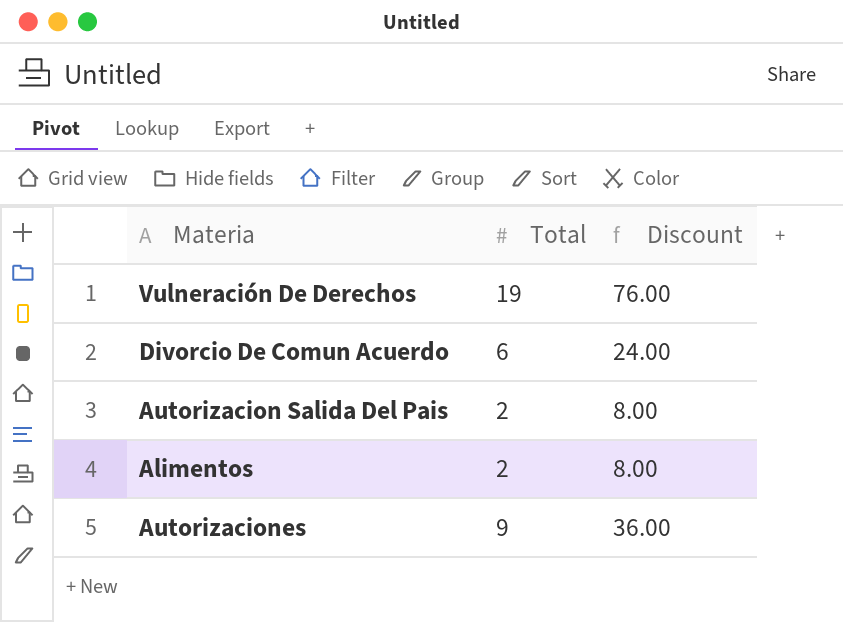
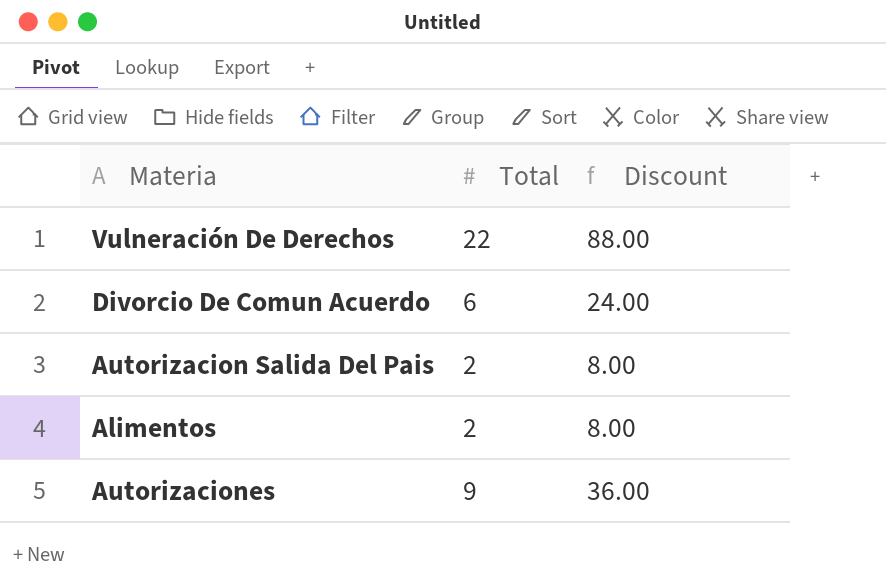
Vulneración De Derechos | Total: 19 -> 22
Vulneración De Derechos | Discount: 76.00 -> 88.00

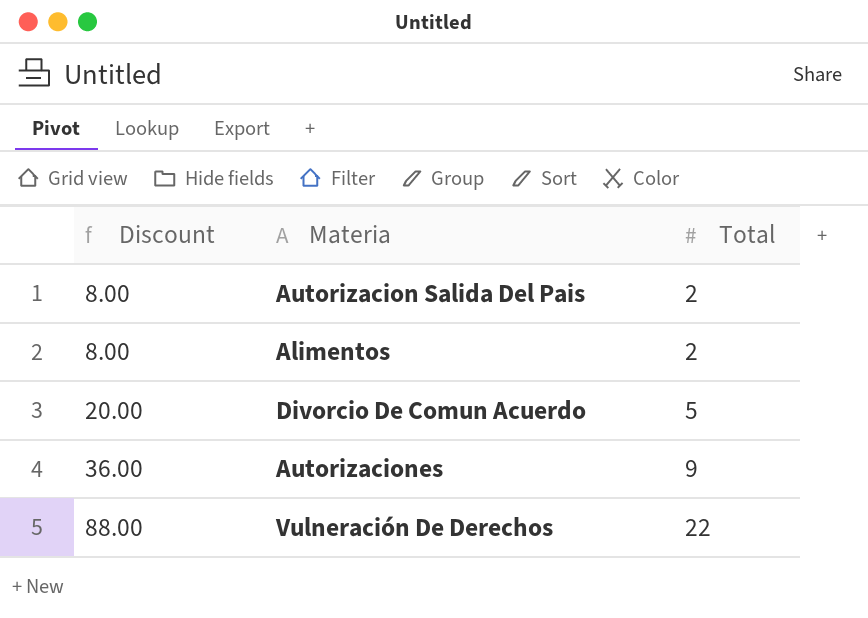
row order: none -> Discount ascending
column Discount | position: 3 -> 1
Divorcio De Comun Acuerdo | Discount: 24.00 -> 20.00
Divorcio De Comun Acuerdo | Total: 6 -> 5

